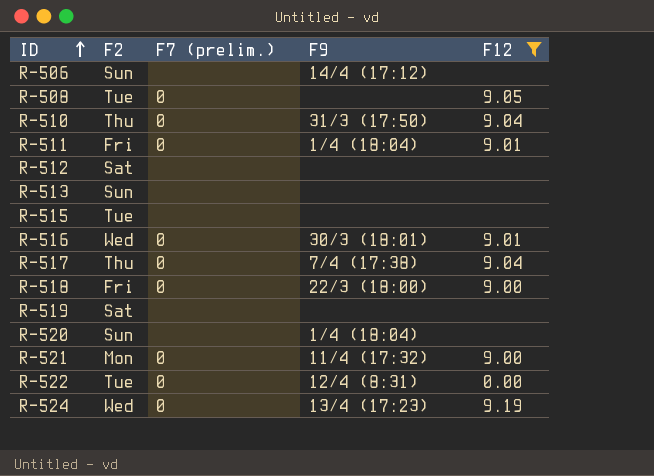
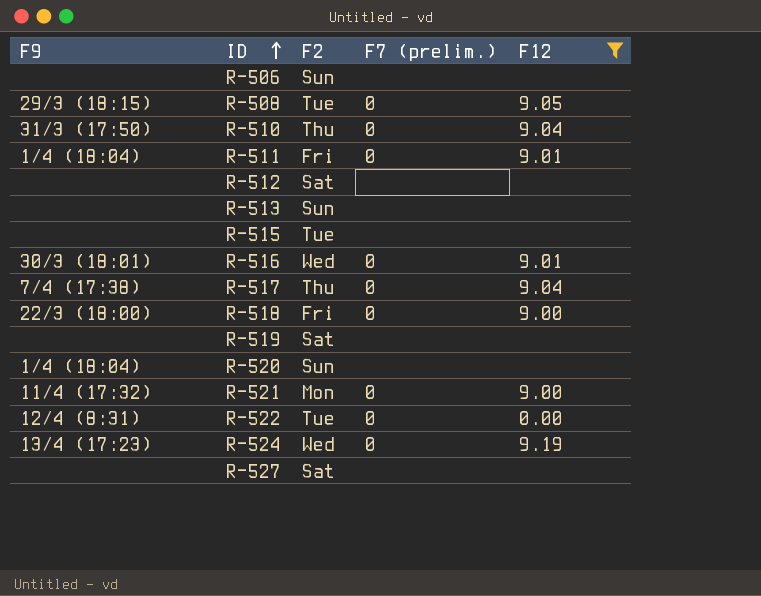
column F9 | position: 4 -> 1
R-506 | F9: 14/4 (17:12) -> none
R-508 | F9: none -> 29/3 (18:15)
row R-527: none -> none | Sat | none | none

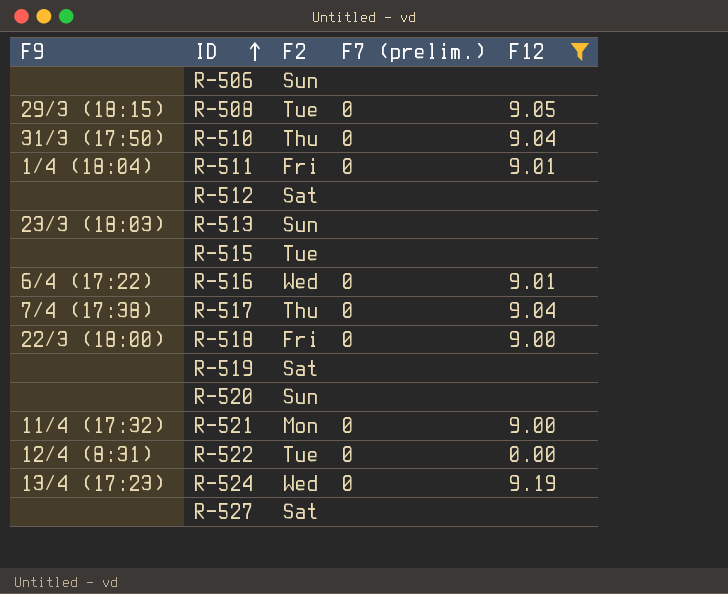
R-513 | F9: none -> 23/3 (18:03)
R-516 | F9: 30/3 (18:01) -> 6/4 (17:22)
R-520 | F9: 1/4 (18:04) -> none

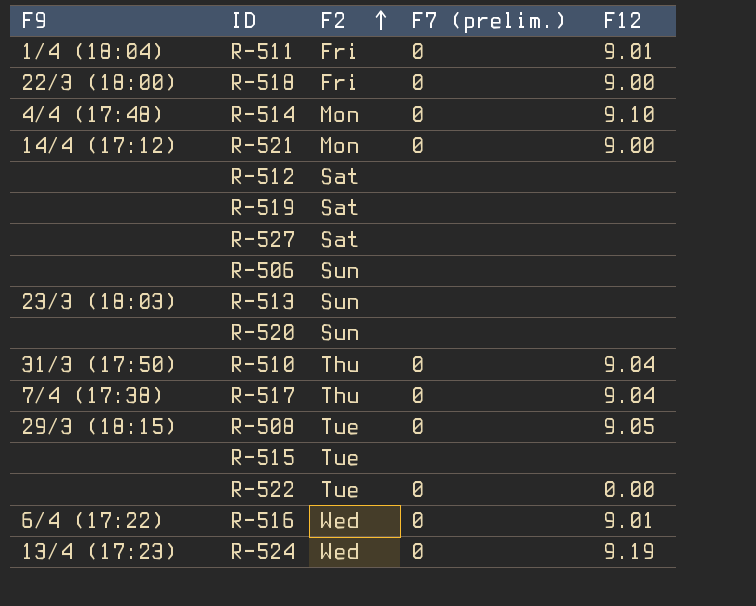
filter: F12 != 9.10 -> none
row order: ID ascending -> F2 ascending
R-521 | F9: 11/4 (17:32) -> 14/4 (17:12)
R-522 | F9: 12/4 (8:31) -> none

